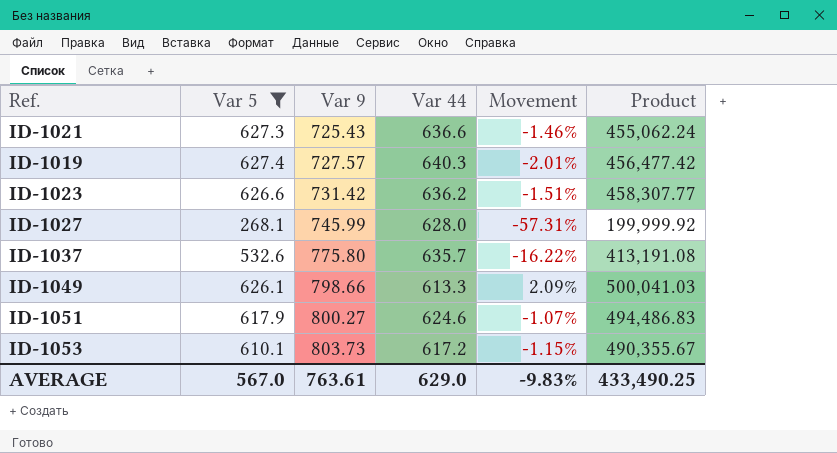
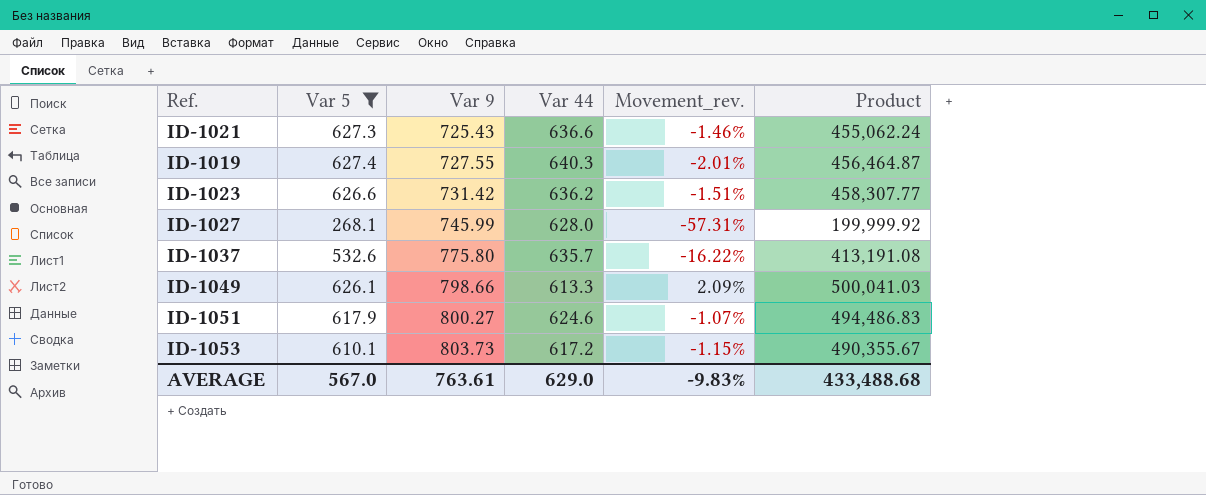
column name: Movement -> Movement_rev.
ID-1019 | Var 9: 727.57 -> 727.55
ID-1019 | Product: 456,477.42 -> 456,464.87
AVERAGE | Product: 433,490.25 -> 433,488.68

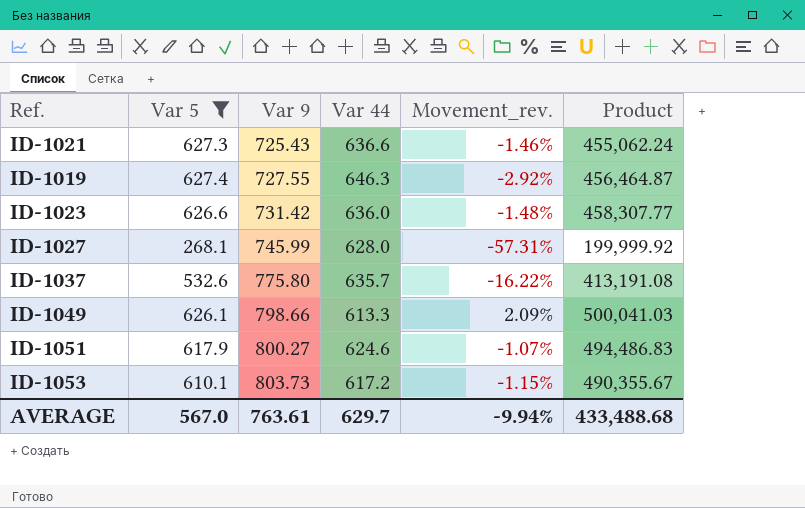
ID-1019 | Var 44: 640.3 -> 646.3
ID-1019 | Movement_rev.: -2.01% -> -2.92%
ID-1023 | Var 44: 636.2 -> 636.0
ID-1023 | Movement_rev.: -1.51% -> -1.48%
AVERAGE | Var 44: 629.0 -> 629.7
AVERAGE | Movement_rev.: -9.83% -> -9.94%

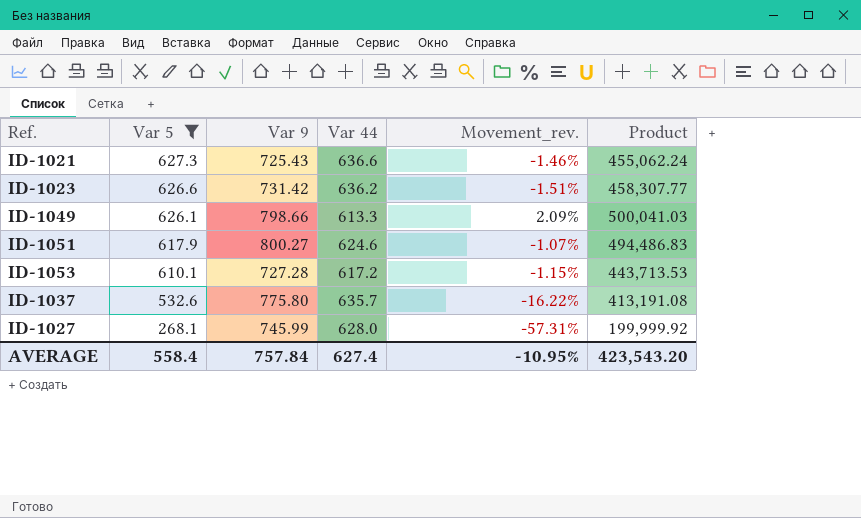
row order: Var 9 ascending -> Var 5 descending
row ID-1019: 627.4 | 727.55 | 646.3 | -2.92% | 456,464.87 -> none
ID-1023 | Var 44: 636.0 -> 636.2
ID-1023 | Movement_rev.: -1.48% -> -1.51%
ID-1053 | Var 9: 803.73 -> 727.28
ID-1053 | Product: 490,355.67 -> 443,713.53
AVERAGE | Var 5: 567.0 -> 558.4
AVERAGE | Var 9: 763.61 -> 757.84
AVERAGE | Var 44: 629.7 -> 627.4
AVERAGE | Movement_rev.: -9.94% -> -10.95%
AVERAGE | Product: 433,488.68 -> 423,543.20

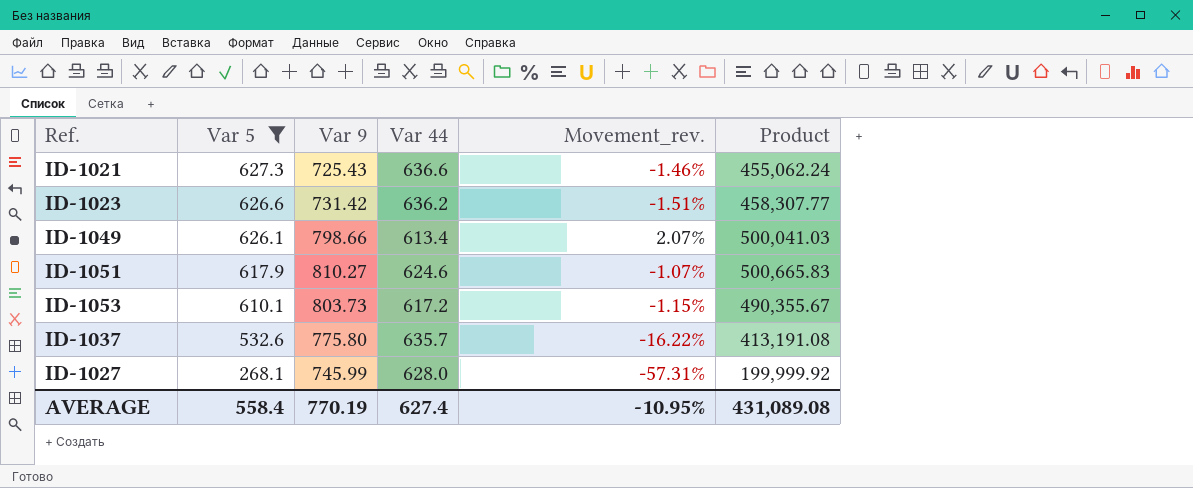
ID-1049 | Var 44: 613.3 -> 613.4
ID-1049 | Movement_rev.: 2.09% -> 2.07%
ID-1051 | Var 9: 800.27 -> 810.27
ID-1051 | Product: 494,486.83 -> 500,665.83
ID-1053 | Var 9: 727.28 -> 803.73
ID-1053 | Product: 443,713.53 -> 490,355.67
AVERAGE | Var 9: 757.84 -> 770.19
AVERAGE | Product: 423,543.20 -> 431,089.08

